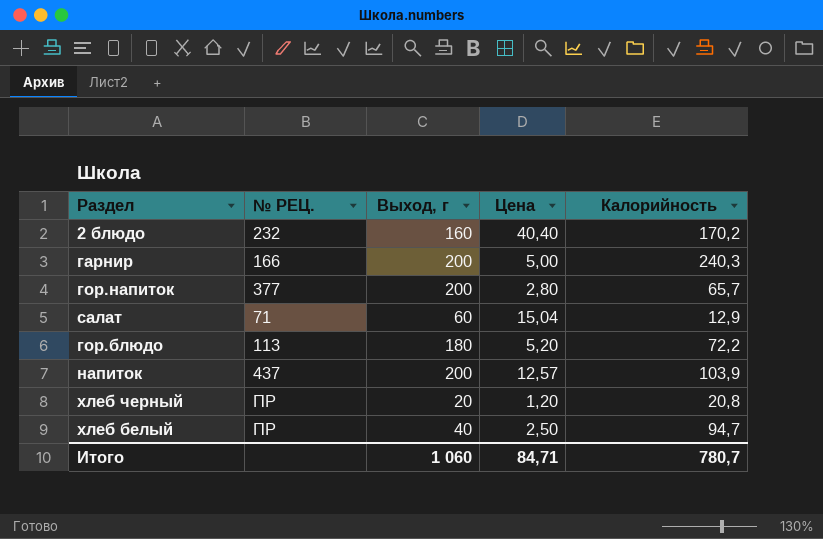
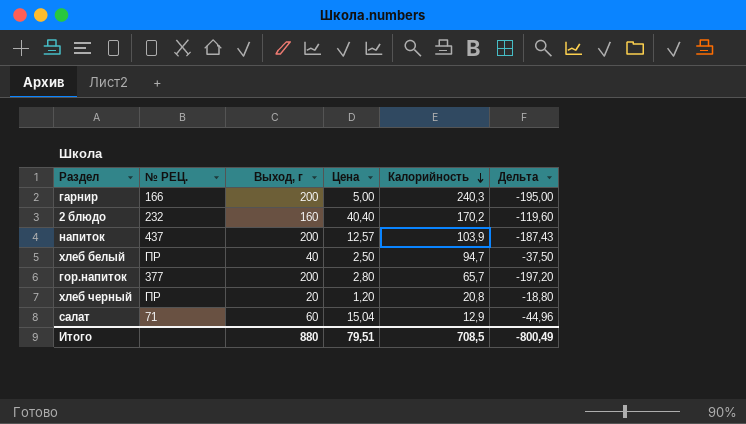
row order: none -> Калорийность descending
column Дельта | formula: none -> [Цена] - [Выход, г]
row гор.блюдо: 113 | 180 | 5,20 | 72,2 -> none
Итого | Выход, г: 1 060 -> 880
Итого | Цена: 84,71 -> 79,51
Итого | Калорийность: 780,7 -> 708,5

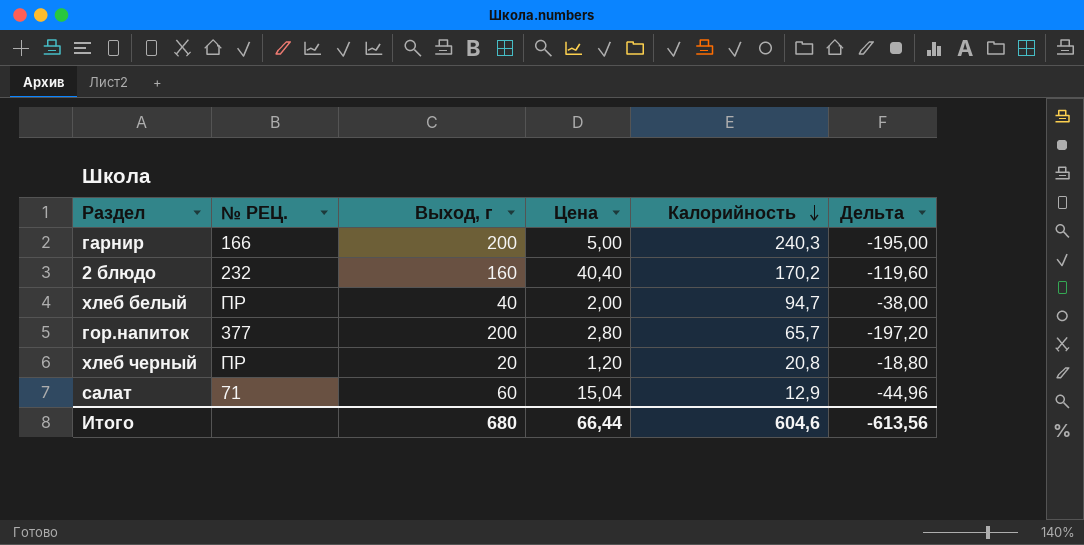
row напиток: 437 | 200 | 12,57 | 103,9 | -187,43 -> none
хлеб белый | Цена: 2,50 -> 2,00
хлеб белый | Дельта: -37,50 -> -38,00
Итого | Выход, г: 880 -> 680
Итого | Цена: 79,51 -> 66,44
Итого | Калорийность: 708,5 -> 604,6
Итого | Дельта: -800,49 -> -613,56

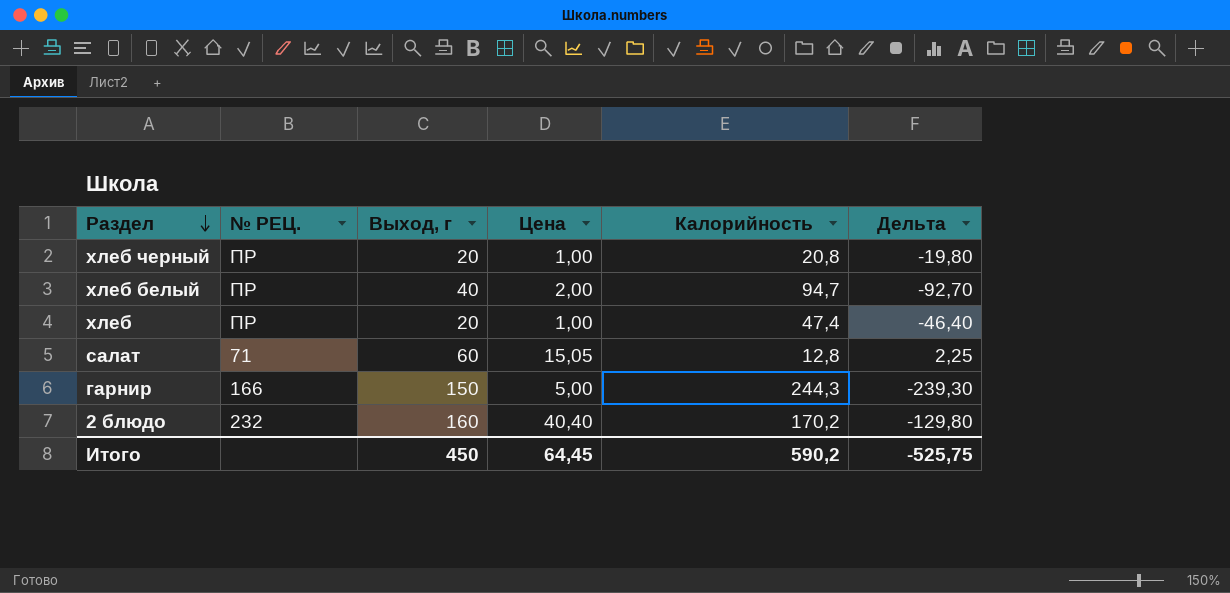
row order: Калорийность descending -> Раздел descending
column Дельта | formula: [Цена] - [Выход, г] -> [Цена] - [Калорийность]
row гор.напиток: 377 | 200 | 2,80 | 65,7 | -197,20 -> none
хлеб черный | Цена: 1,20 -> 1,00
row хлеб: none -> ПР | 20 | 1,00 | 47,4 | -46,40
салат | Цена: 15,04 -> 15,05
салат | Калорийность: 12,9 -> 12,8
гарнир | Выход, г: 200 -> 150
гарнир | Калорийность: 240,3 -> 244,3
Итого | Выход, г: 680 -> 450
Итого | Цена: 66,44 -> 64,45
Итого | Калорийность: 604,6 -> 590,2
Итого | Дельта: -613,56 -> -525,75

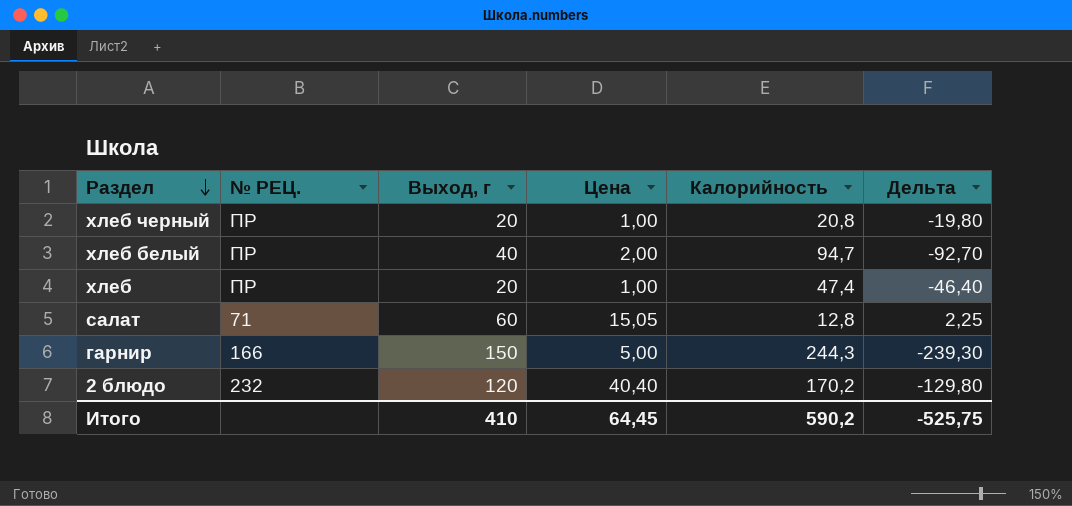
2 блюдо | Выход, г: 160 -> 120
Итого | Выход, г: 450 -> 410

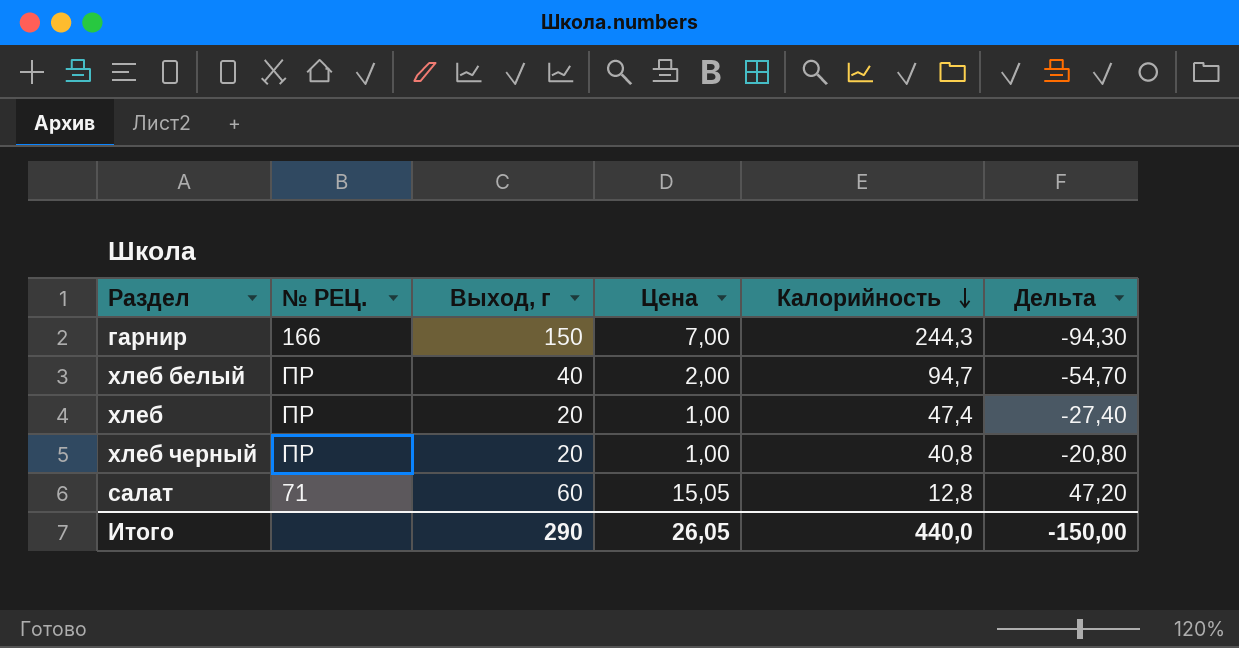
row order: Раздел descending -> Калорийность descending
column Дельта | formula: [Цена] - [Калорийность] -> [Выход, г] - [Калорийность]
row 2 блюдо: 232 | 120 | 40,40 | 170,2 | -129,80 -> none
гарнир | Цена: 5,00 -> 7,00
хлеб черный | Калорийность: 20,8 -> 40,8
Итого | Выход, г: 410 -> 290
Итого | Цена: 64,45 -> 26,05
Итого | Калорийность: 590,2 -> 440,0
Итого | Дельта: -525,75 -> -150,00

